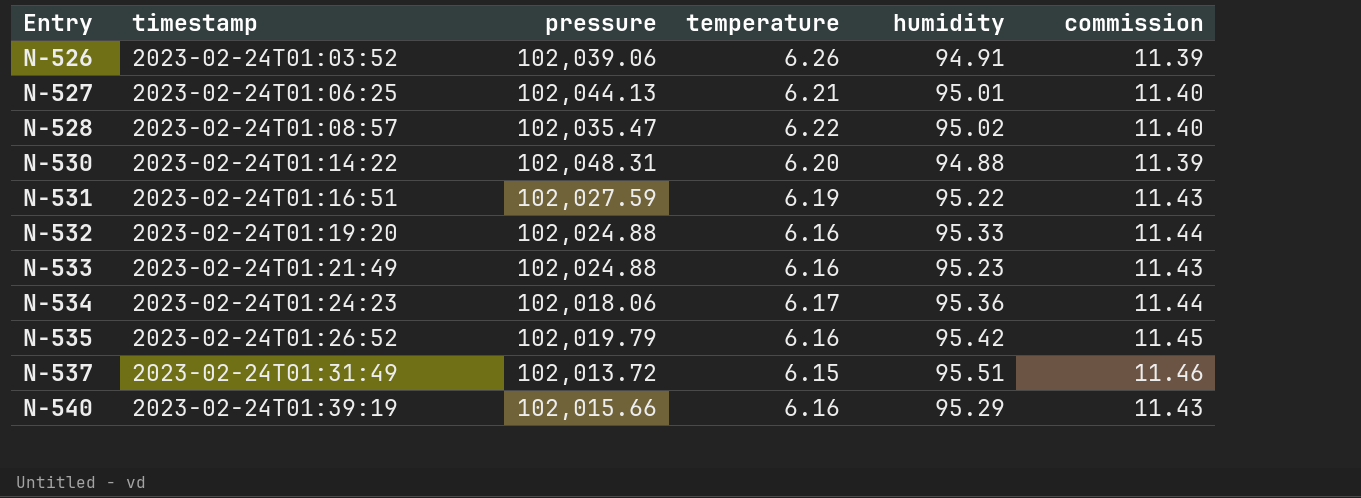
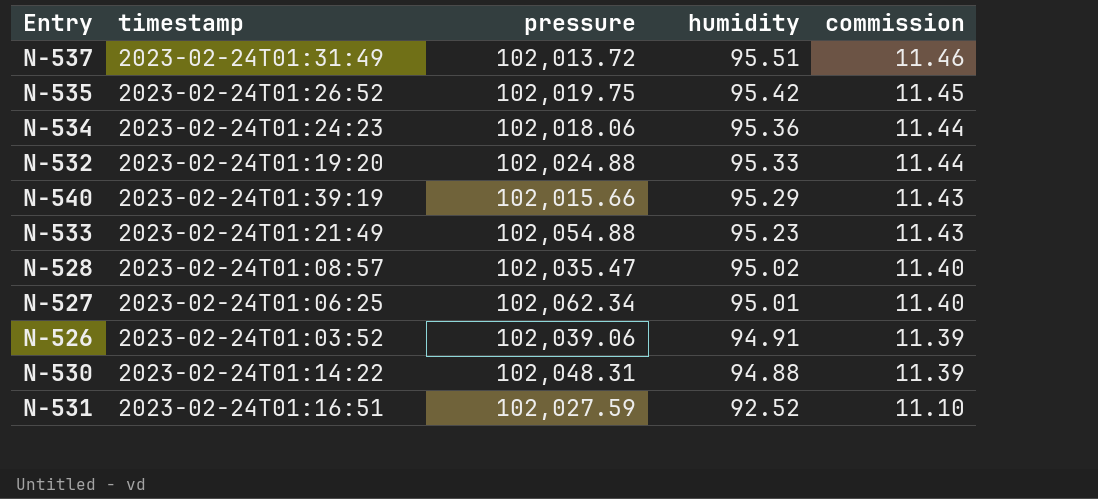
row order: Entry ascending -> humidity descending
column temperature | position: 4 -> none
N-535 | pressure: 102,019.79 -> 102,019.75
N-533 | pressure: 102,024.88 -> 102,054.88
N-527 | pressure: 102,044.13 -> 102,062.34
N-531 | humidity: 95.22 -> 92.52
N-531 | commission: 11.43 -> 11.10

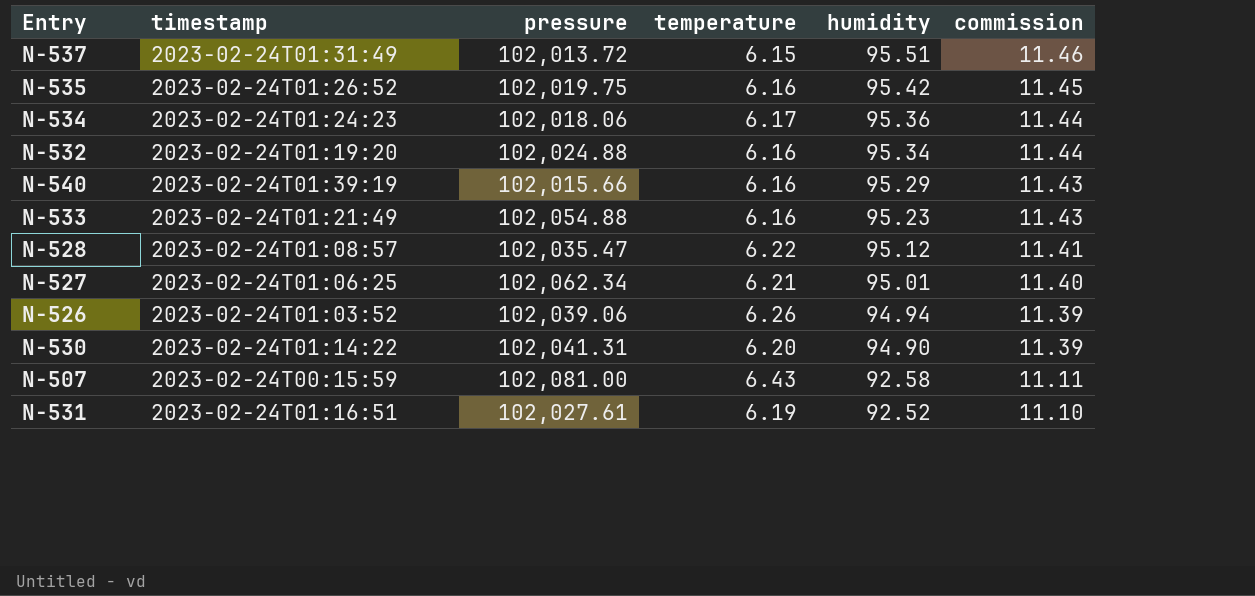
column temperature | position: none -> 4
N-532 | humidity: 95.33 -> 95.34
N-528 | humidity: 95.02 -> 95.12
N-528 | commission: 11.40 -> 11.41
N-526 | humidity: 94.91 -> 94.94
N-530 | pressure: 102,048.31 -> 102,041.31
N-530 | humidity: 94.88 -> 94.90
row N-507: none -> 2023-02-24T00:15:59 | 102,081.00 | 6.43 | 92.58 | 11.11
N-531 | pressure: 102,027.59 -> 102,027.61

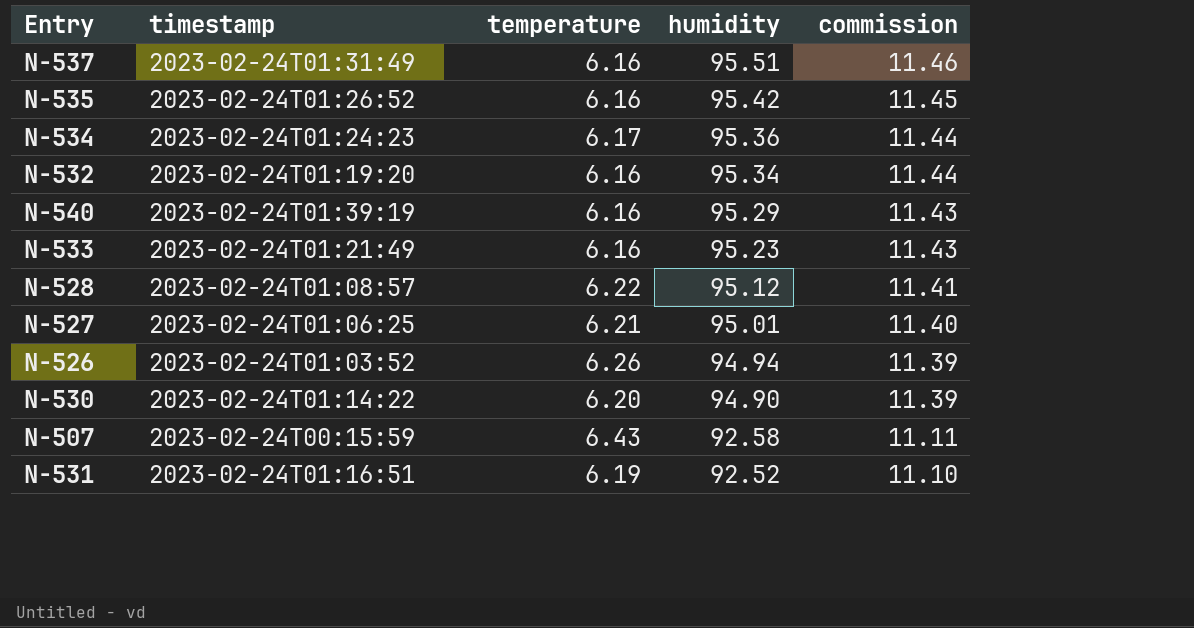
column pressure | position: 3 -> none
N-537 | temperature: 6.15 -> 6.16

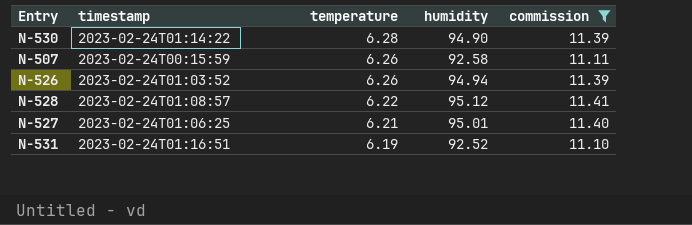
filter: none -> commission <= 11.41
row order: humidity descending -> temperature descending
N-530 | temperature: 6.20 -> 6.28
N-507 | temperature: 6.43 -> 6.26

